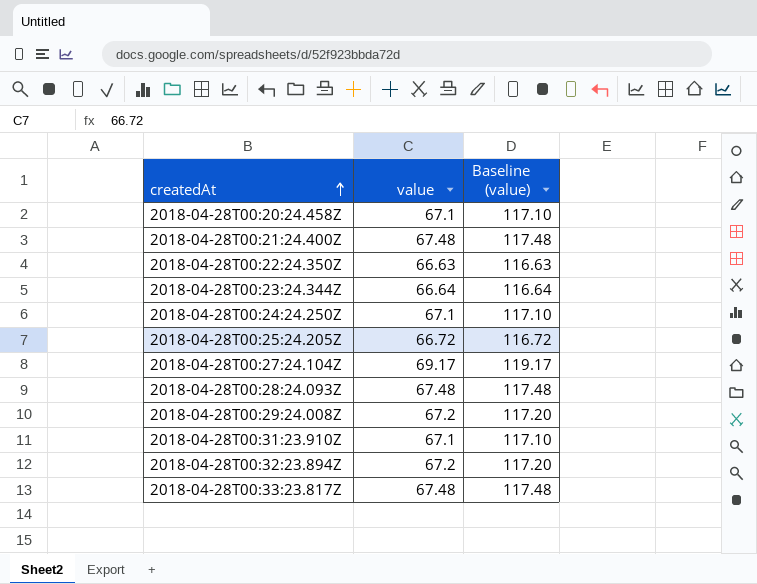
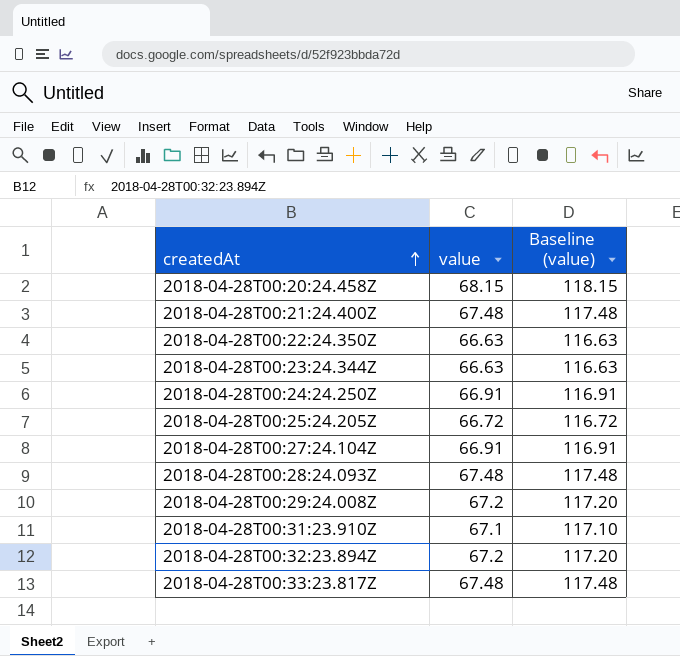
2018-04-28T00:20:24.458Z | value: 67.1 -> 68.15
2018-04-28T00:20:24.458Z | Baseline (value): 117.10 -> 118.15
2018-04-28T00:23:24.344Z | value: 66.64 -> 66.63
2018-04-28T00:23:24.344Z | Baseline (value): 116.64 -> 116.63
2018-04-28T00:24:24.250Z | value: 67.1 -> 66.91
2018-04-28T00:24:24.250Z | Baseline (value): 117.10 -> 116.91
2018-04-28T00:27:24.104Z | value: 69.17 -> 66.91
2018-04-28T00:27:24.104Z | Baseline (value): 119.17 -> 116.91

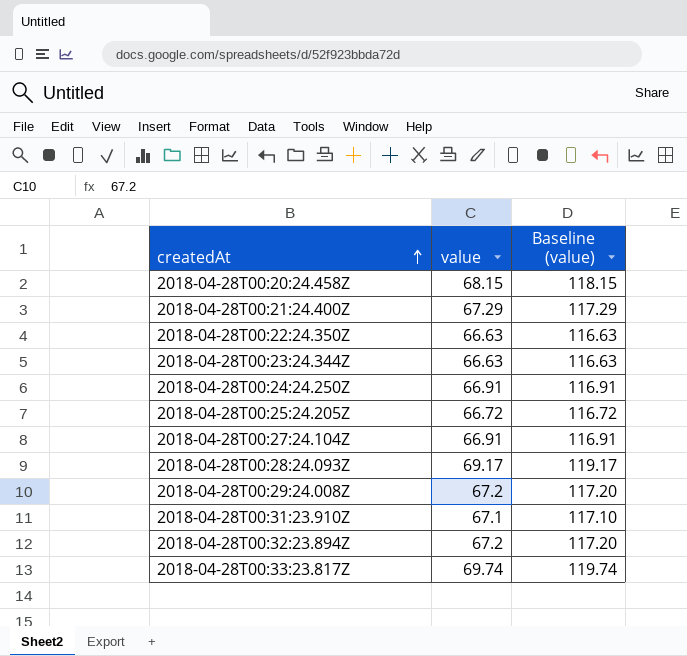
2018-04-28T00:21:24.400Z | value: 67.48 -> 67.29
2018-04-28T00:21:24.400Z | Baseline (value): 117.48 -> 117.29
2018-04-28T00:28:24.093Z | value: 67.48 -> 69.17
2018-04-28T00:28:24.093Z | Baseline (value): 117.48 -> 119.17
2018-04-28T00:33:23.817Z | value: 67.48 -> 69.74
2018-04-28T00:33:23.817Z | Baseline (value): 117.48 -> 119.74

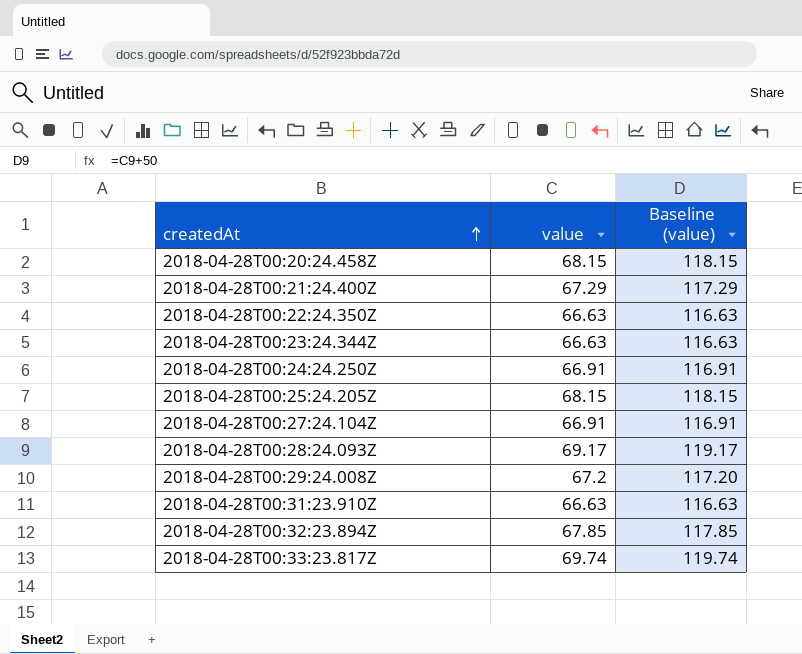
2018-04-28T00:25:24.205Z | value: 66.72 -> 68.15
2018-04-28T00:25:24.205Z | Baseline (value): 116.72 -> 118.15
2018-04-28T00:31:23.910Z | value: 67.1 -> 66.63
2018-04-28T00:31:23.910Z | Baseline (value): 117.10 -> 116.63
2018-04-28T00:32:23.894Z | value: 67.2 -> 67.85
2018-04-28T00:32:23.894Z | Baseline (value): 117.20 -> 117.85

